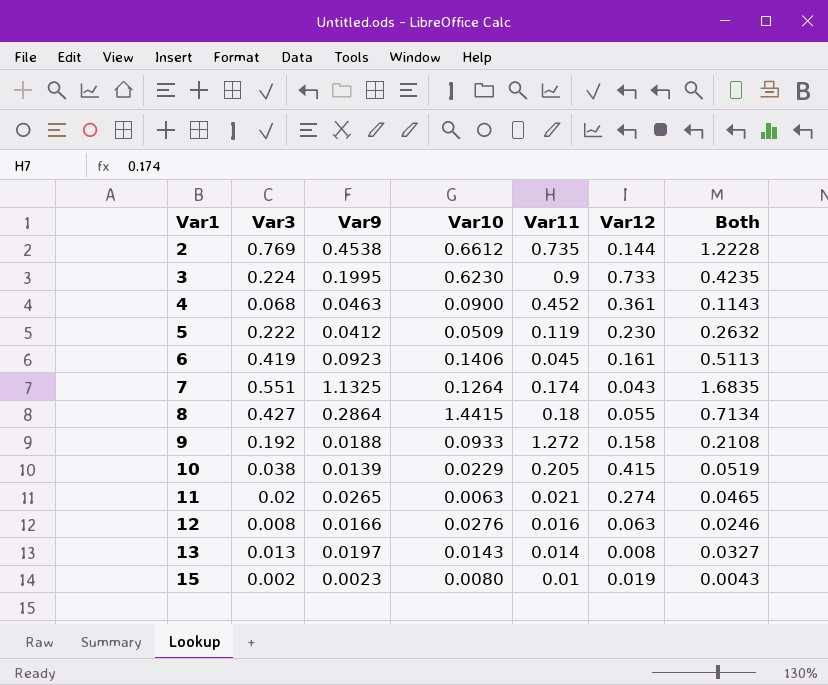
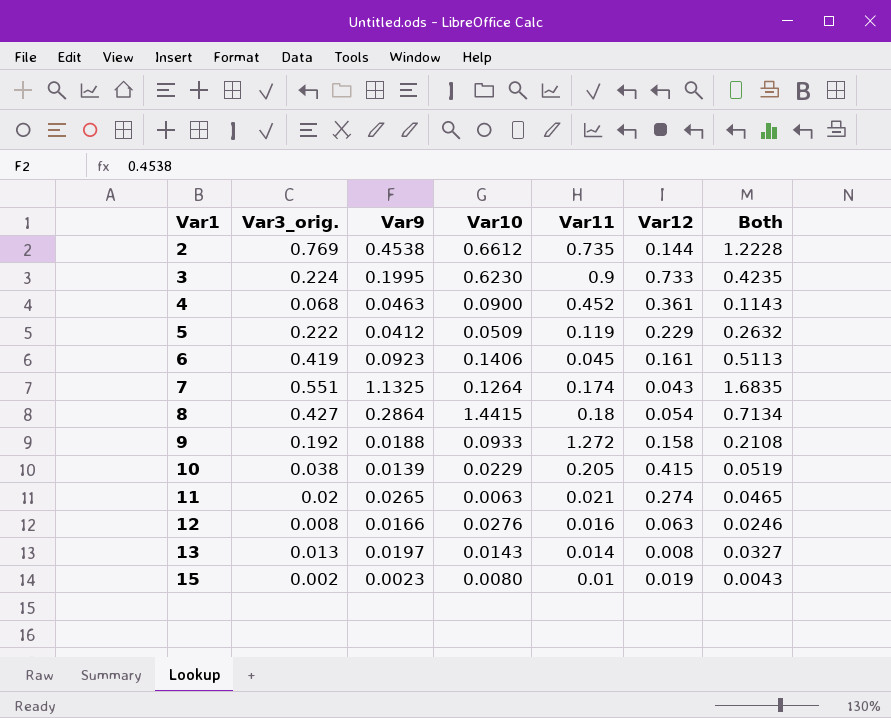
column name: Var3 -> Var3_orig.
5 | Var12: 0.230 -> 0.229
8 | Var12: 0.055 -> 0.054

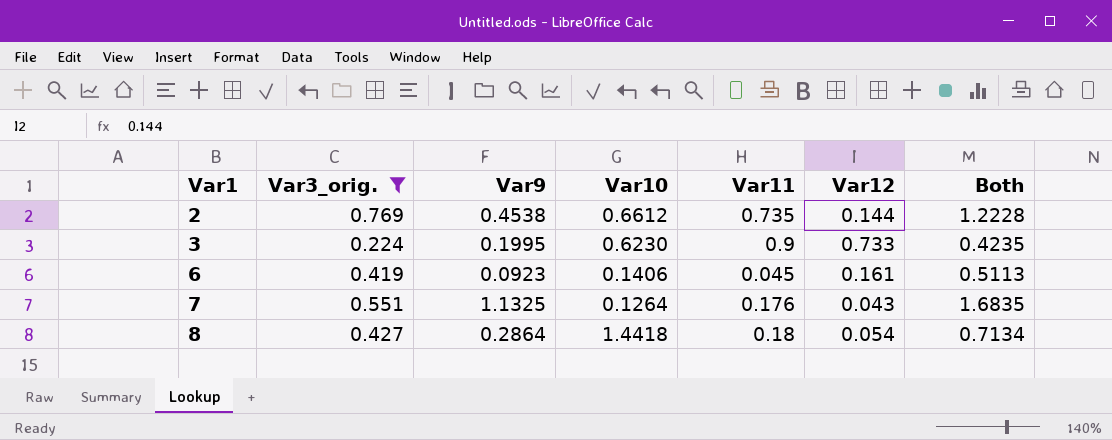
filter: none -> Var3_orig. >= 0.224
7 | Var11: 0.174 -> 0.176
8 | Var10: 1.4415 -> 1.4418

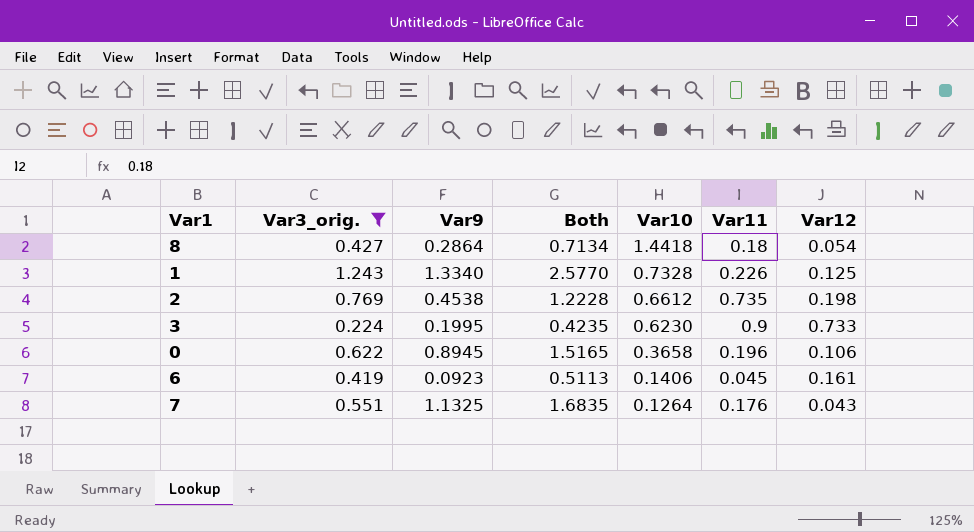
row order: Var1 ascending -> Var10 descending
column Both | position: 7 -> 4
row 1: none -> 1.243 | 1.3340 | 2.5770 | 0.7328 | 0.226 | 0.125
2 | Var12: 0.144 -> 0.198
row 0: none -> 0.622 | 0.8945 | 1.5165 | 0.3658 | 0.196 | 0.106

